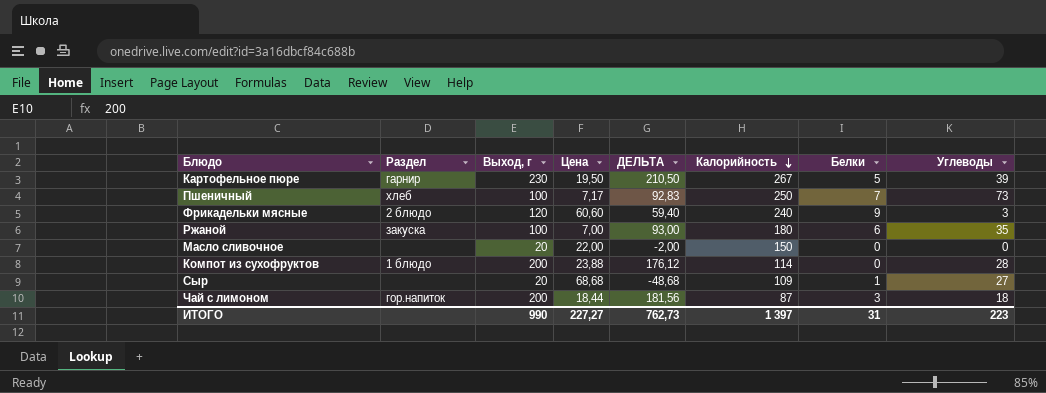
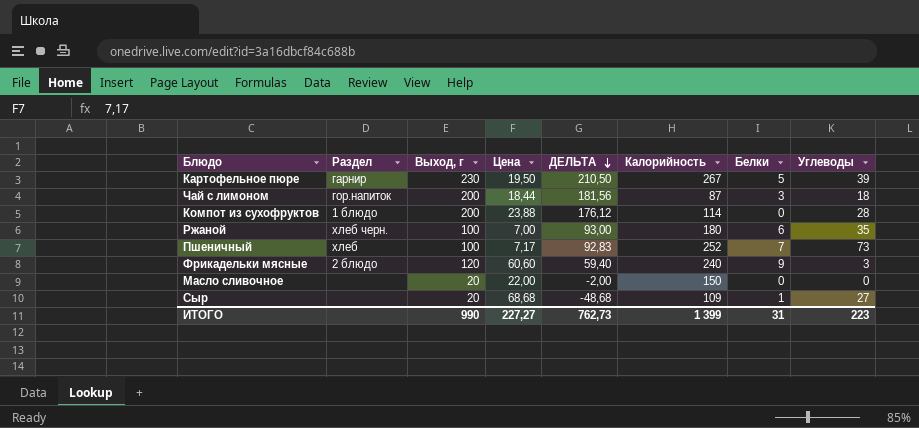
row order: Калорийность descending -> ДЕЛЬТА descending
Ржаной | Раздел: закуска -> хлеб черн.
Пшеничный | Калорийность: 250 -> 252
ИТОГО | Калорийность: 1 397 -> 1 399

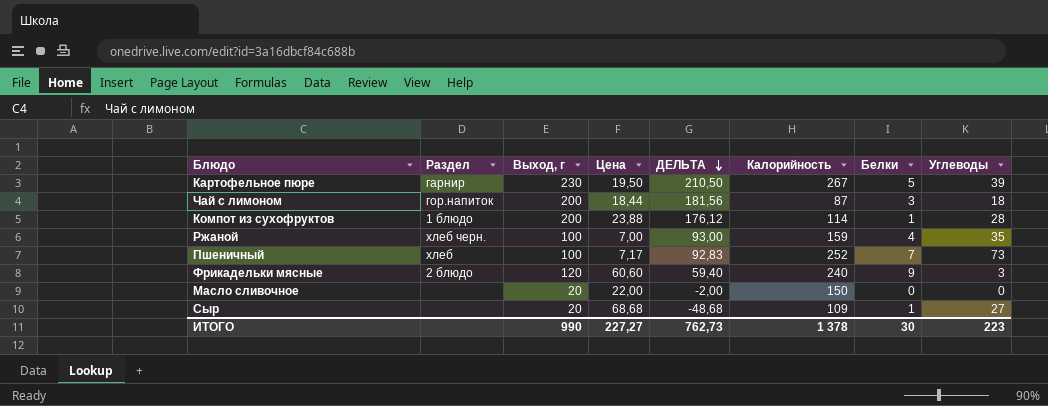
Компот из сухофруктов | Белки: 0 -> 1
Ржаной | Калорийность: 180 -> 159
Ржаной | Белки: 6 -> 4
ИТОГО | Калорийность: 1 399 -> 1 378
ИТОГО | Белки: 31 -> 30

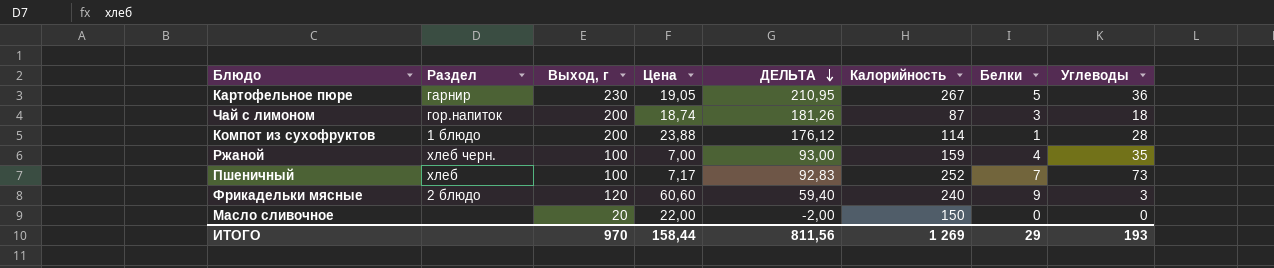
row Сыр: none | 20 | 68,68 | -48,68 | 109 | 1 | 27 -> none
Картофельное пюре | Цена: 19,50 -> 19,05
Картофельное пюре | ДЕЛЬТА: 210,50 -> 210,95
Картофельное пюре | Углеводы: 39 -> 36
Чай с лимоном | Цена: 18,44 -> 18,74
Чай с лимоном | ДЕЛЬТА: 181,56 -> 181,26
ИТОГО | Выход, г: 990 -> 970
ИТОГО | Цена: 227,27 -> 158,44
ИТОГО | ДЕЛЬТА: 762,73 -> 811,56
ИТОГО | Калорийность: 1 378 -> 1 269
ИТОГО | Белки: 30 -> 29
ИТОГО | Углеводы: 223 -> 193

